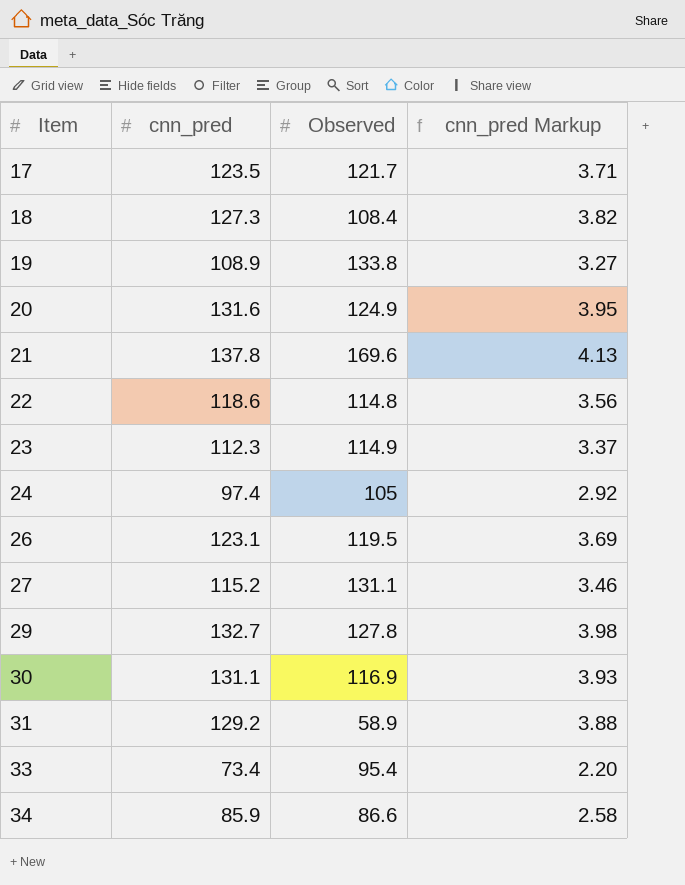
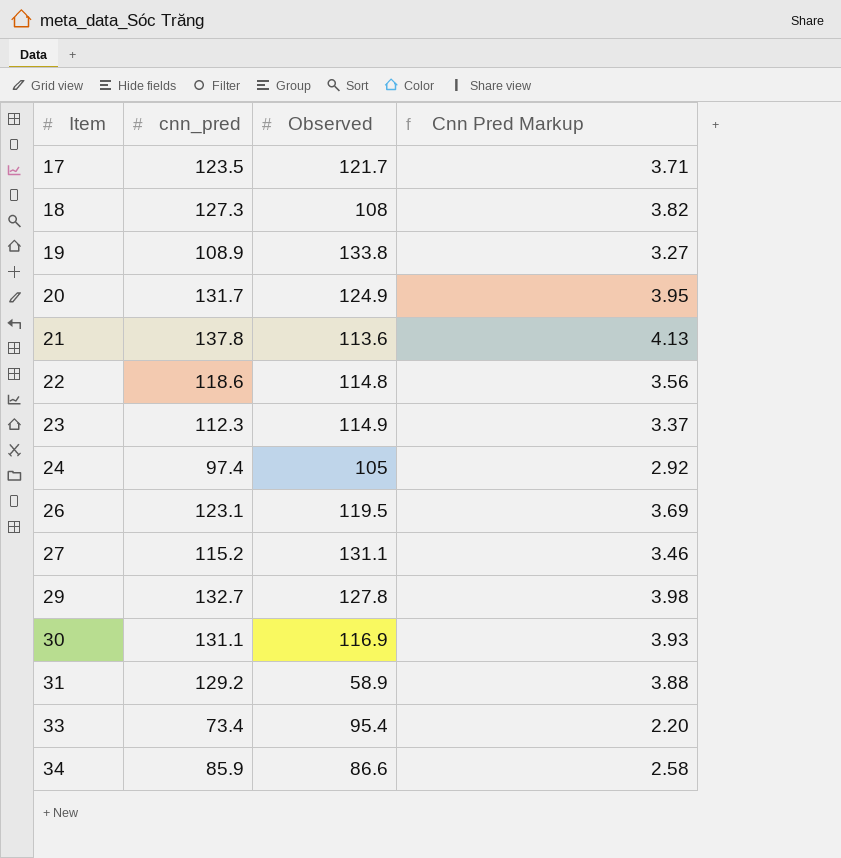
column name: cnn_pred Markup -> Cnn Pred Markup
18 | Observed: 108.4 -> 108
20 | cnn_pred: 131.6 -> 131.7
21 | Observed: 169.6 -> 113.6

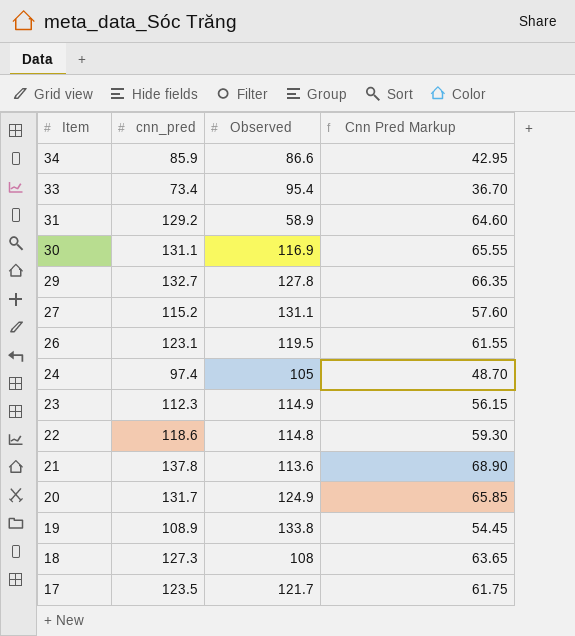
row order: Item ascending -> Item descending
column Cnn Pred Markup | formula: [cnn_pred] * 0.03 -> [cnn_pred] * 0.5

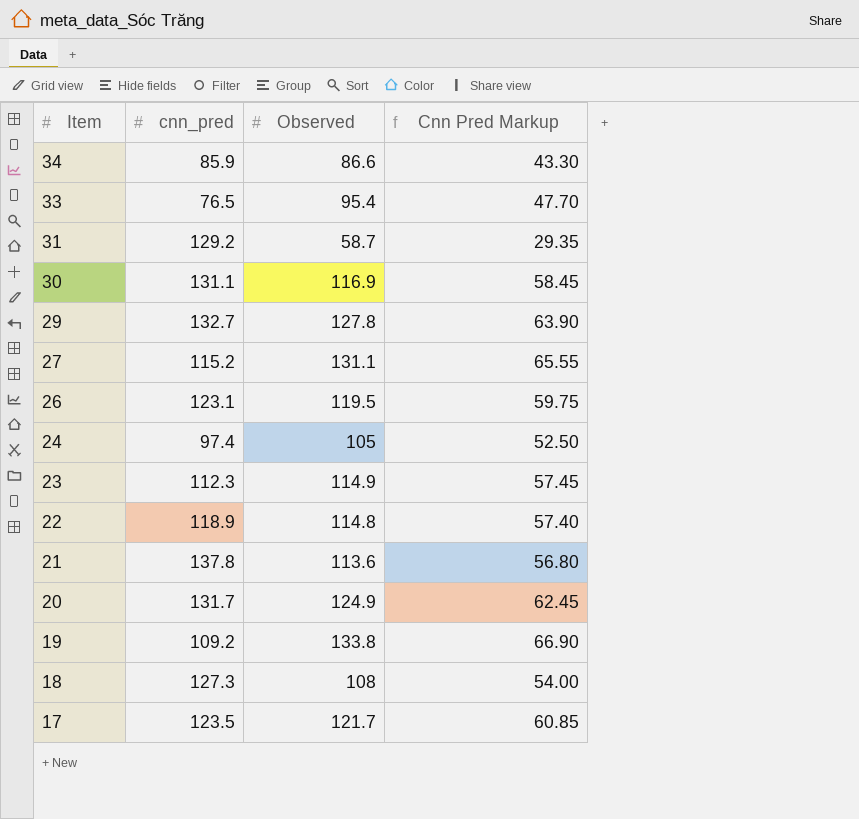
column Cnn Pred Markup | formula: [cnn_pred] * 0.5 -> [Observed] * 0.5
33 | cnn_pred: 73.4 -> 76.5
31 | Observed: 58.9 -> 58.7
22 | cnn_pred: 118.6 -> 118.9
19 | cnn_pred: 108.9 -> 109.2

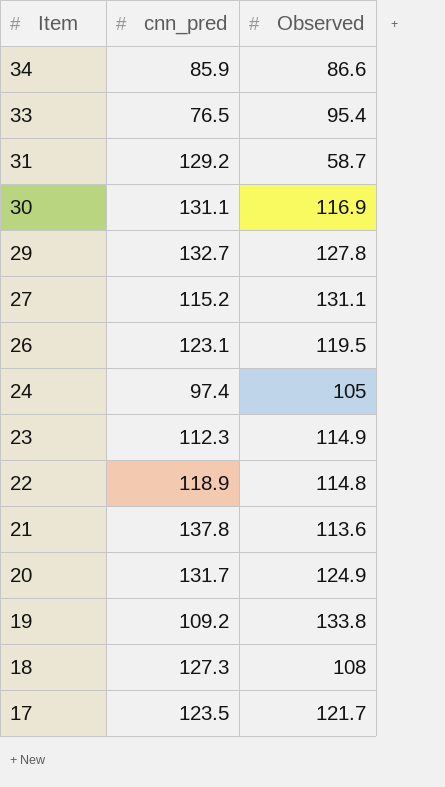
column Cnn Pred Markup | formula: [Observed] * 0.5 -> none

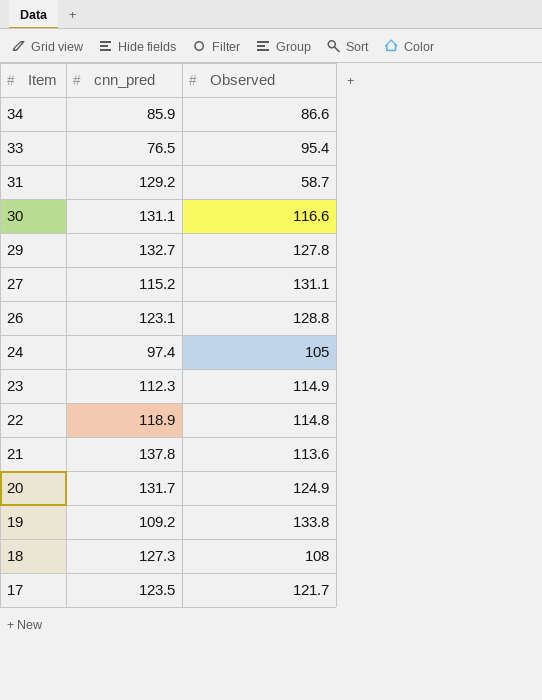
30 | Observed: 116.9 -> 116.6
26 | Observed: 119.5 -> 128.8

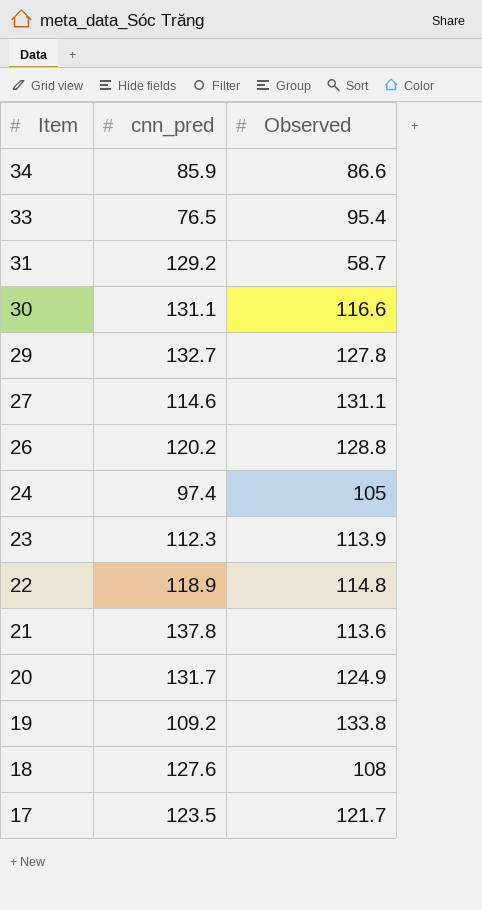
27 | cnn_pred: 115.2 -> 114.6
26 | cnn_pred: 123.1 -> 120.2
23 | Observed: 114.9 -> 113.9
18 | cnn_pred: 127.3 -> 127.6

